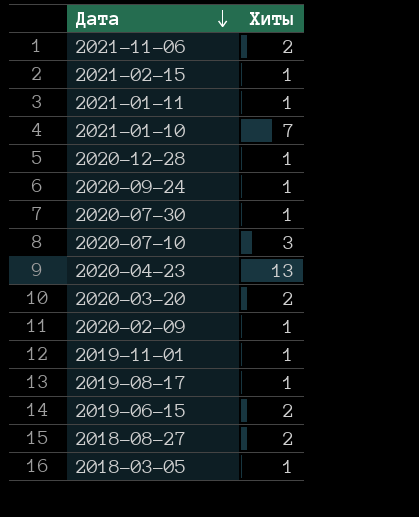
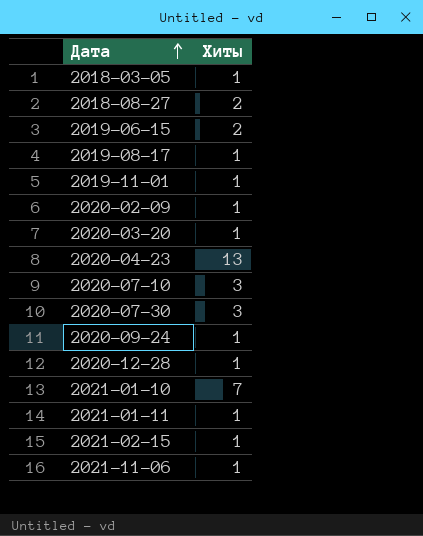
row order: Дата descending -> Дата ascending
2020-03-20 | Хиты: 2 -> 1
2020-07-30 | Хиты: 1 -> 3
2021-11-06 | Хиты: 2 -> 1

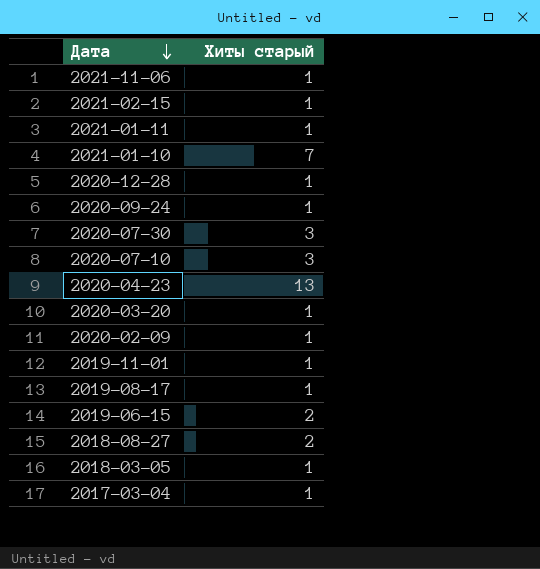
row order: Дата ascending -> Дата descending
column name: Хиты -> Хиты старый
row 2017-03-04: none -> 1

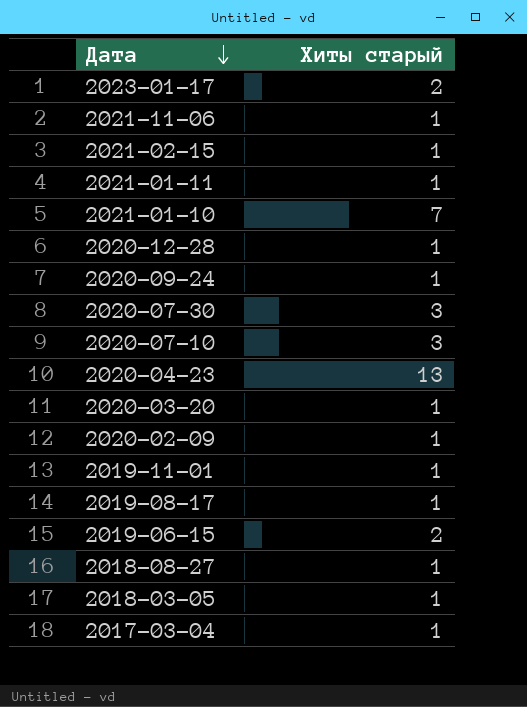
row 2023-01-17: none -> 2
2018-08-27 | Хиты старый: 2 -> 1

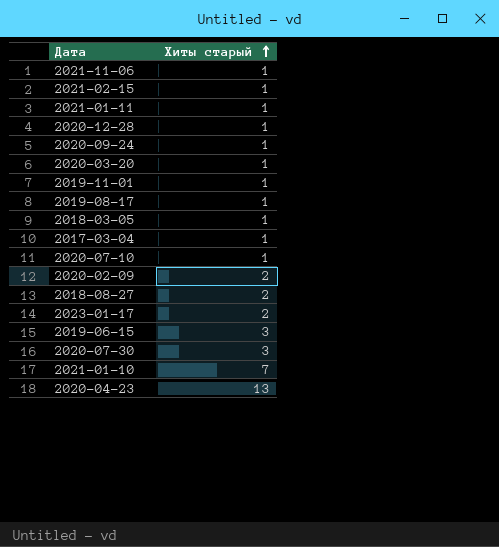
row order: Дата descending -> Хиты старый ascending
2020-07-10 | Хиты старый: 3 -> 1
2020-02-09 | Хиты старый: 1 -> 2
2018-08-27 | Хиты старый: 1 -> 2
2019-06-15 | Хиты старый: 2 -> 3

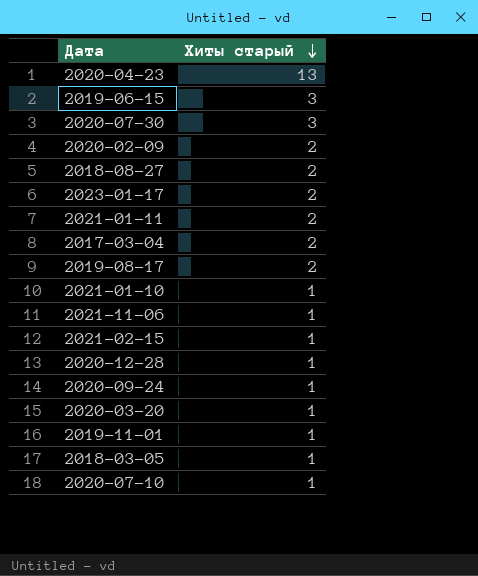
row order: Хиты старый ascending -> Хиты старый descending
2021-01-11 | Хиты старый: 1 -> 2
2017-03-04 | Хиты старый: 1 -> 2
2019-08-17 | Хиты старый: 1 -> 2
2021-01-10 | Хиты старый: 7 -> 1

